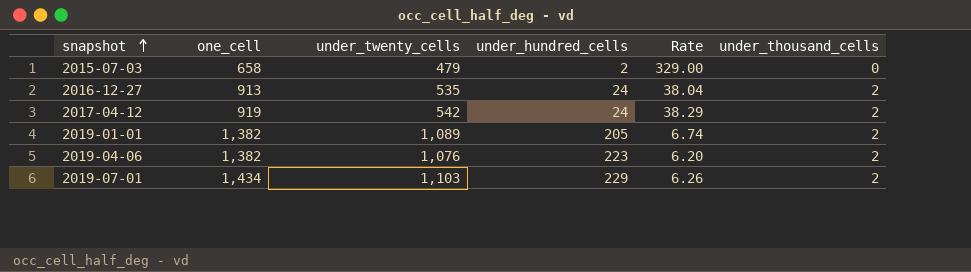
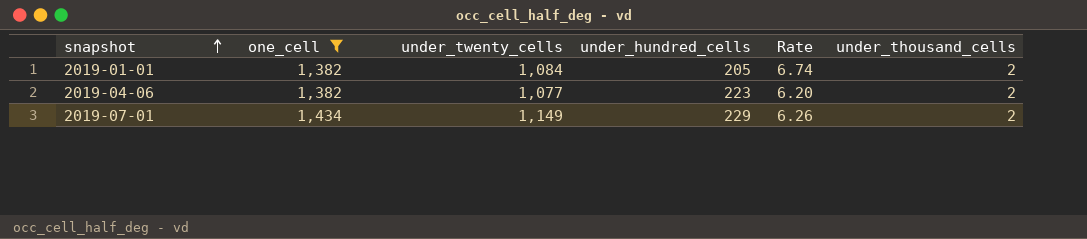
filter: none -> one_cell >= 1,382
2019-01-01 | under_twenty_cells: 1,089 -> 1,084
2019-04-06 | under_twenty_cells: 1,076 -> 1,077
2019-07-01 | under_twenty_cells: 1,103 -> 1,149

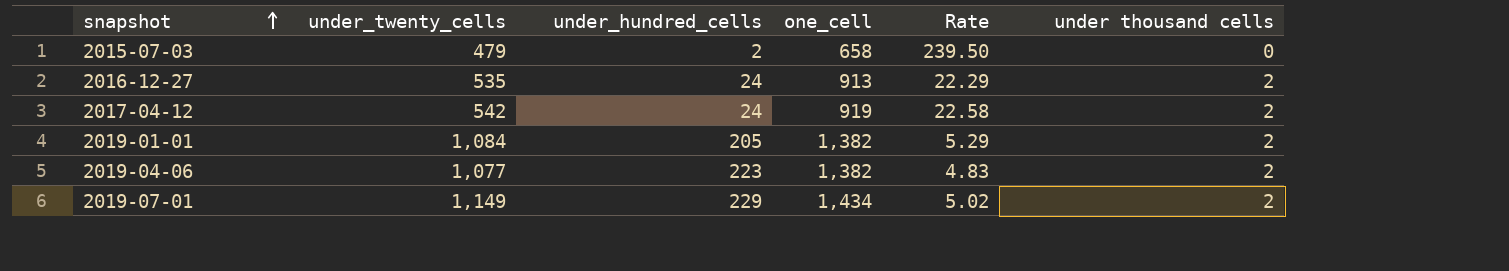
filter: one_cell >= 1,382 -> none
column one_cell | position: 2 -> 4
column Rate | formula: [one_cell] / [under_hundred_cells] -> [under_twenty_cells] / [under_hundred_cells]
column name: under_thousand_cells -> under thousand cells

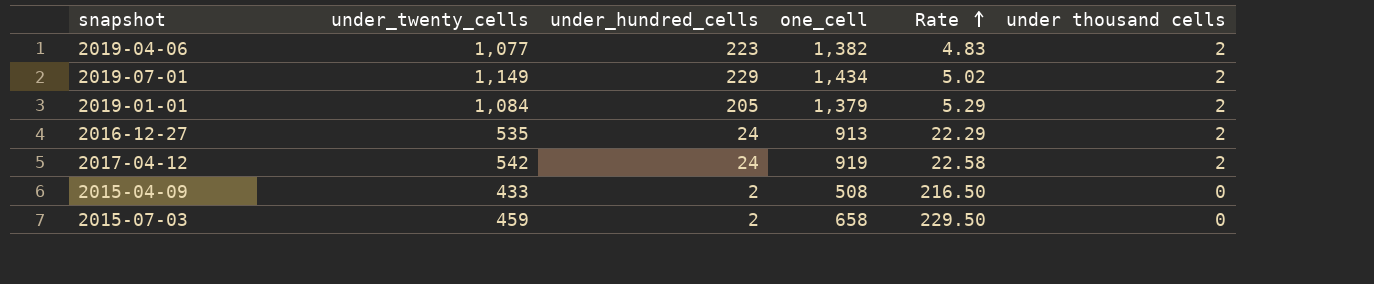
row order: snapshot ascending -> Rate ascending
2019-01-01 | one_cell: 1,382 -> 1,379
row 2015-04-09: none -> 433 | 2 | 508 | 216.50 | 0
2015-07-03 | under_twenty_cells: 479 -> 459
2015-07-03 | Rate: 239.50 -> 229.50

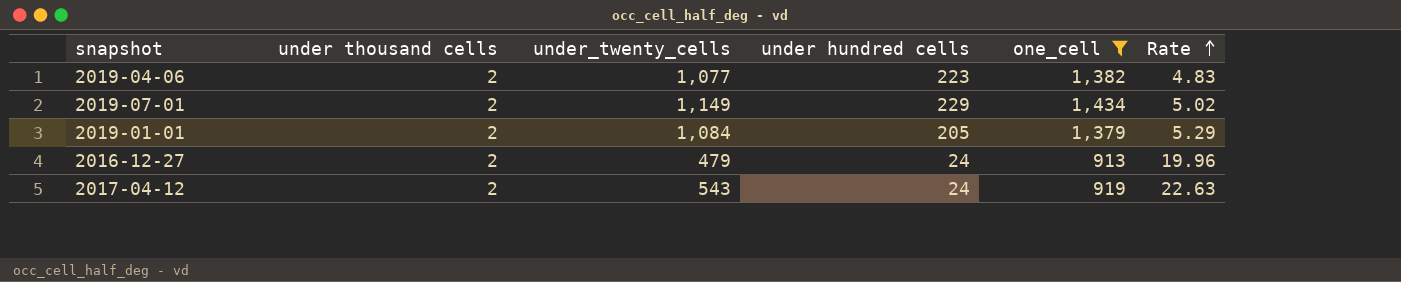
filter: none -> one_cell >= 913
column under thousand cells | position: 6 -> 2
column name: under_hundred_cells -> under hundred cells
2016-12-27 | under_twenty_cells: 535 -> 479
2016-12-27 | Rate: 22.29 -> 19.96
2017-04-12 | under_twenty_cells: 542 -> 543
2017-04-12 | Rate: 22.58 -> 22.63

